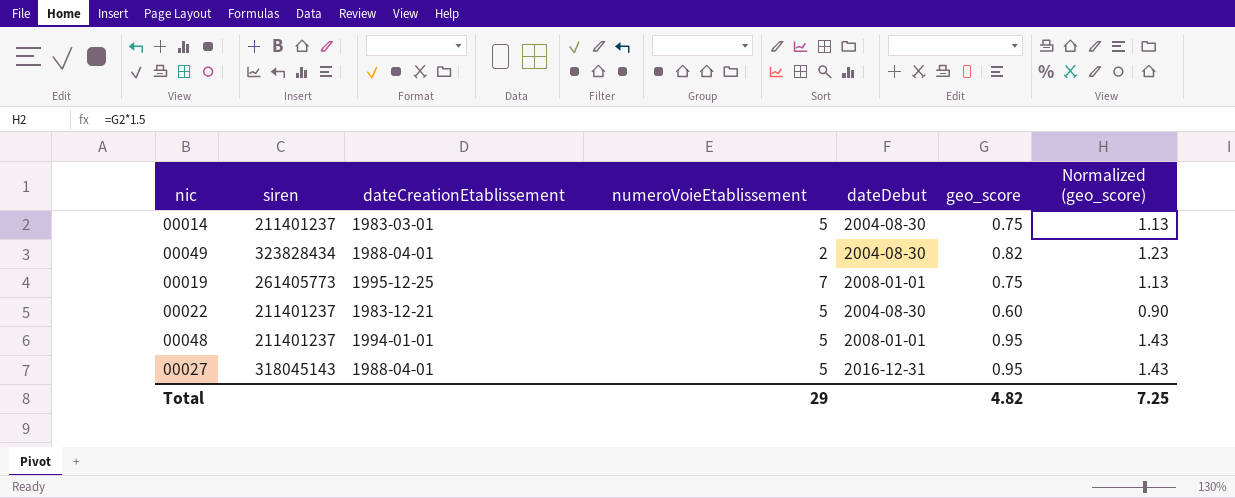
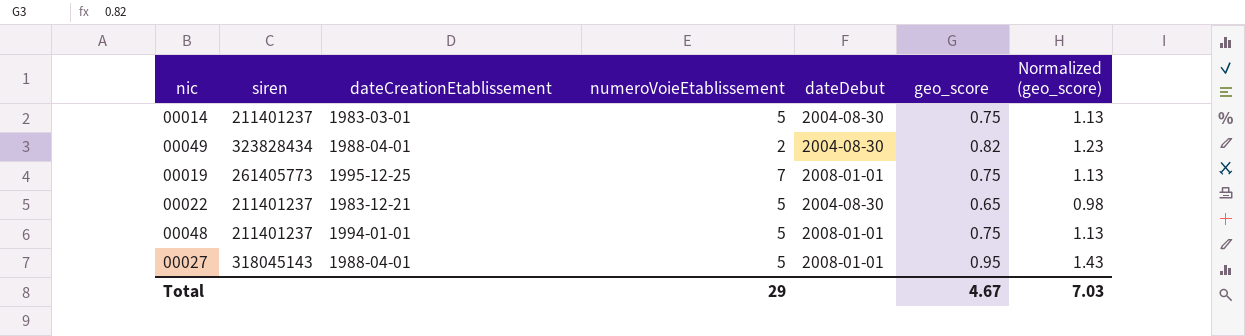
00022 | geo_score: 0.60 -> 0.65
00022 | Normalized (geo_score): 0.90 -> 0.98
00048 | geo_score: 0.95 -> 0.75
00048 | Normalized (geo_score): 1.43 -> 1.13
00027 | dateDebut: 2016-12-31 -> 2008-01-01
Total | geo_score: 4.82 -> 4.67
Total | Normalized (geo_score): 7.25 -> 7.03

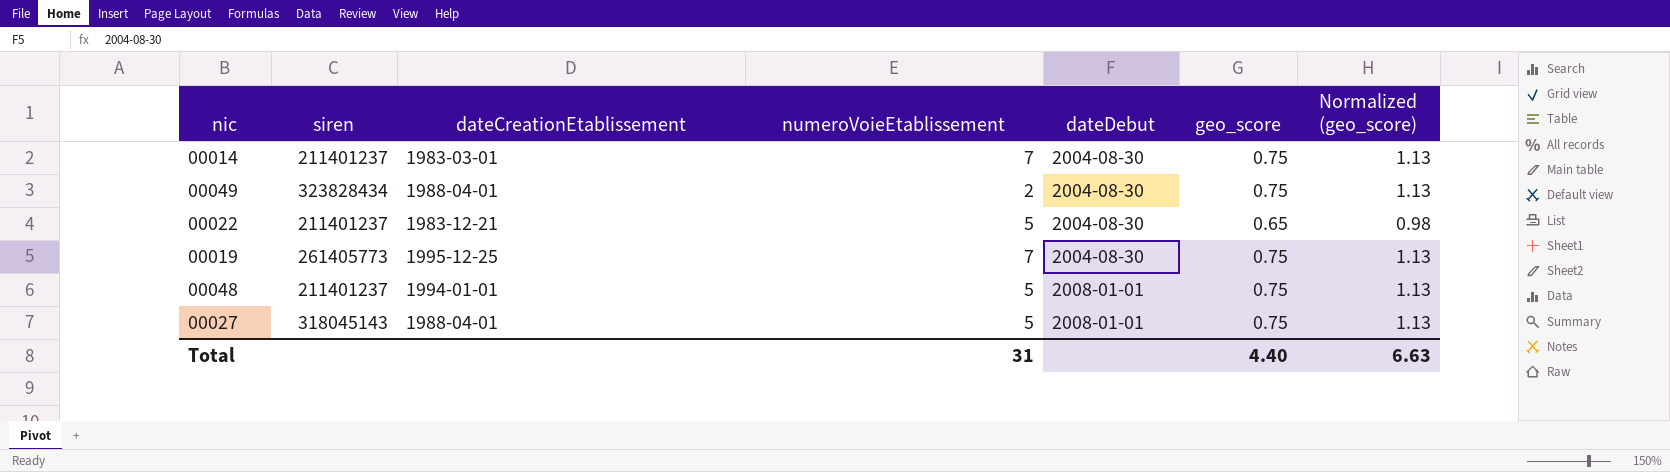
row order: none -> dateDebut ascending
00014 | numeroVoieEtablissement: 5 -> 7
00049 | geo_score: 0.82 -> 0.75
00049 | Normalized (geo_score): 1.23 -> 1.13
00019 | dateDebut: 2008-01-01 -> 2004-08-30
00027 | geo_score: 0.95 -> 0.75
00027 | Normalized (geo_score): 1.43 -> 1.13
Total | numeroVoieEtablissement: 29 -> 31
Total | geo_score: 4.67 -> 4.40
Total | Normalized (geo_score): 7.03 -> 6.63

